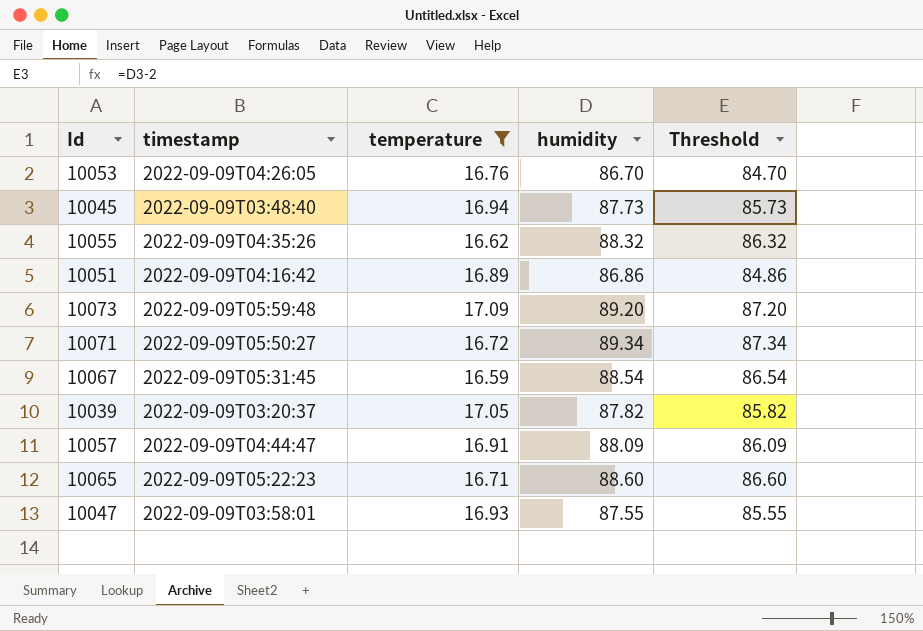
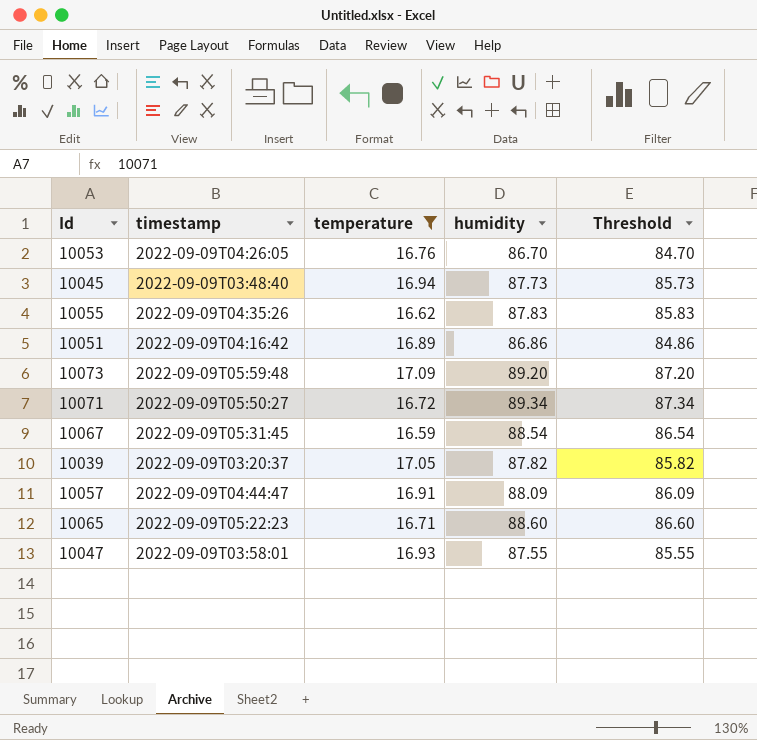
10055 | humidity: 88.32 -> 87.83
10055 | Threshold: 86.32 -> 85.83

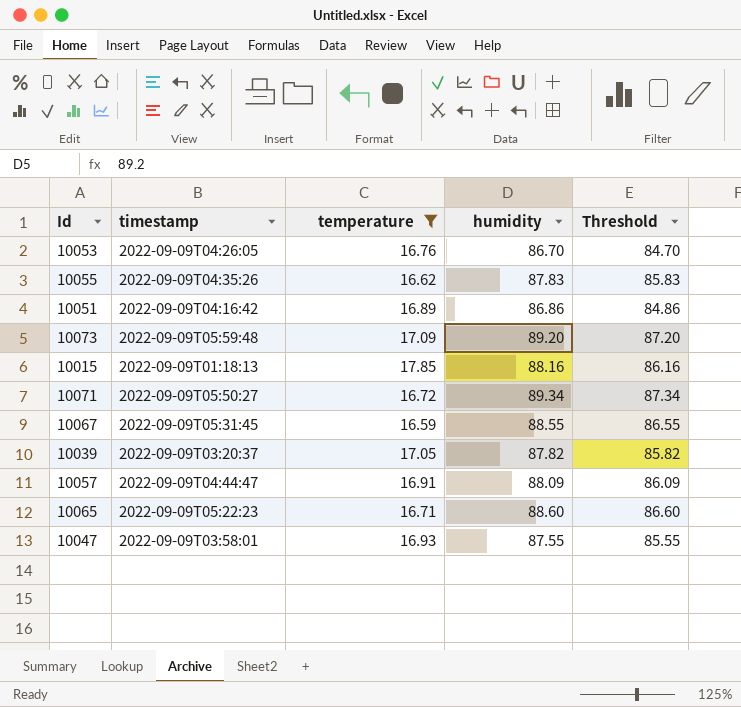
row 10045: 2022-09-09T03:48:40 | 16.94 | 87.73 | 85.73 -> none
row 10015: none -> 2022-09-09T01:18:13 | 17.85 | 88.16 | 86.16
10067 | humidity: 88.54 -> 88.55
10067 | Threshold: 86.54 -> 86.55

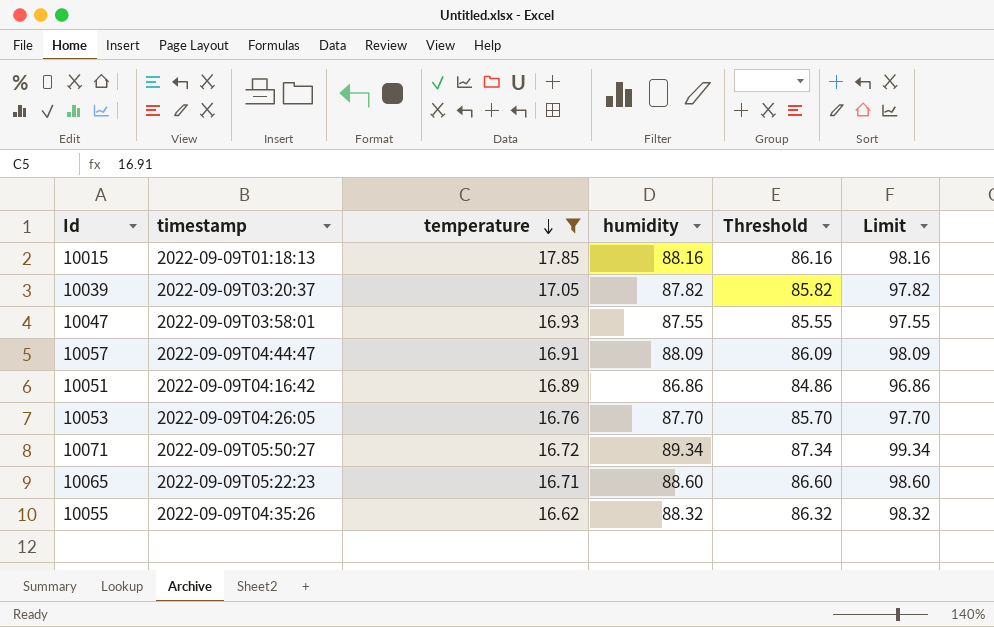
row order: none -> temperature descending
column Limit | formula: none -> [humidity] + 10
row 10073: 2022-09-09T05:59:48 | 17.09 | 89.20 | 87.20 -> none
row 10067: 2022-09-09T05:31:45 | 16.59 | 88.55 | 86.55 -> none
10053 | humidity: 86.70 -> 87.70
10053 | Threshold: 84.70 -> 85.70
10055 | humidity: 87.83 -> 88.32
10055 | Threshold: 85.83 -> 86.32

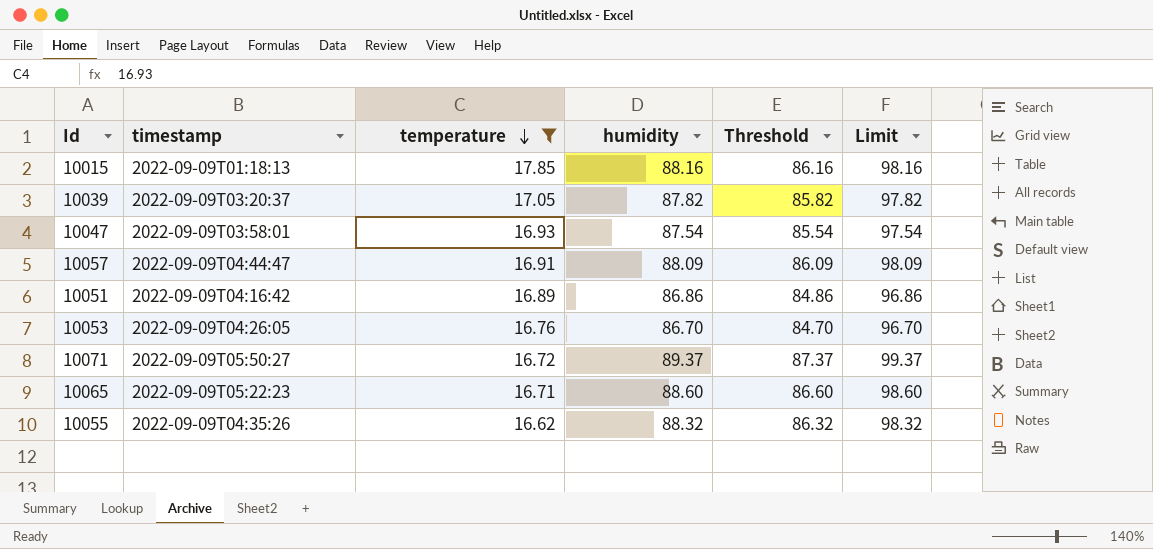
10047 | humidity: 87.55 -> 87.54
10047 | Threshold: 85.55 -> 85.54
10047 | Limit: 97.55 -> 97.54
10053 | humidity: 87.70 -> 86.70
10053 | Threshold: 85.70 -> 84.70
10053 | Limit: 97.70 -> 96.70
10071 | humidity: 89.34 -> 89.37
10071 | Threshold: 87.34 -> 87.37
10071 | Limit: 99.34 -> 99.37

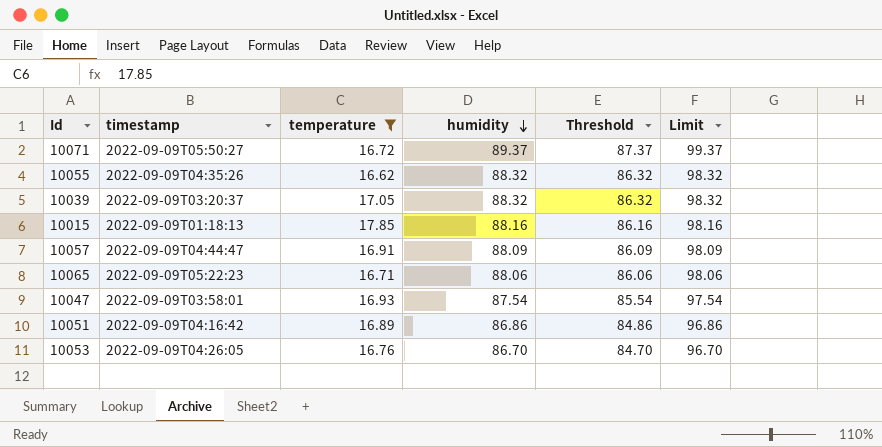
row order: temperature descending -> humidity descending
10039 | humidity: 87.82 -> 88.32
10039 | Threshold: 85.82 -> 86.32
10039 | Limit: 97.82 -> 98.32
10065 | humidity: 88.60 -> 88.06
10065 | Threshold: 86.60 -> 86.06
10065 | Limit: 98.60 -> 98.06

